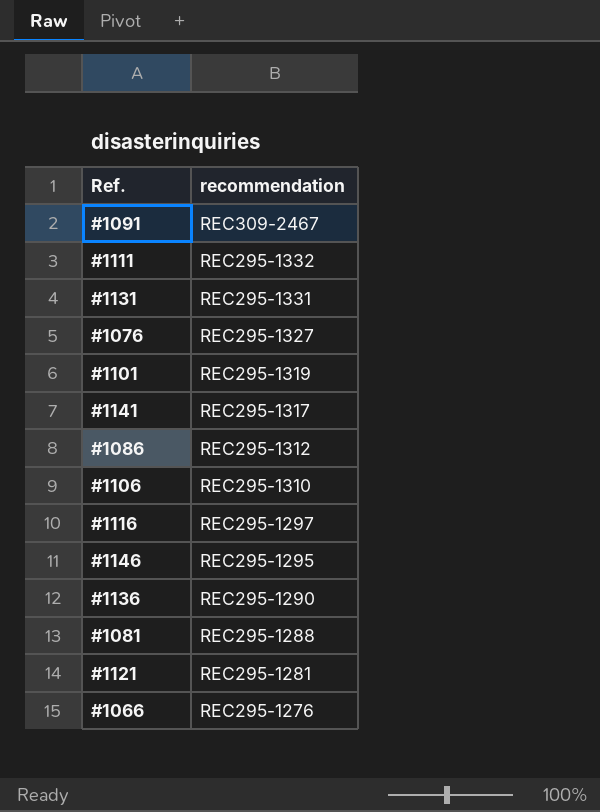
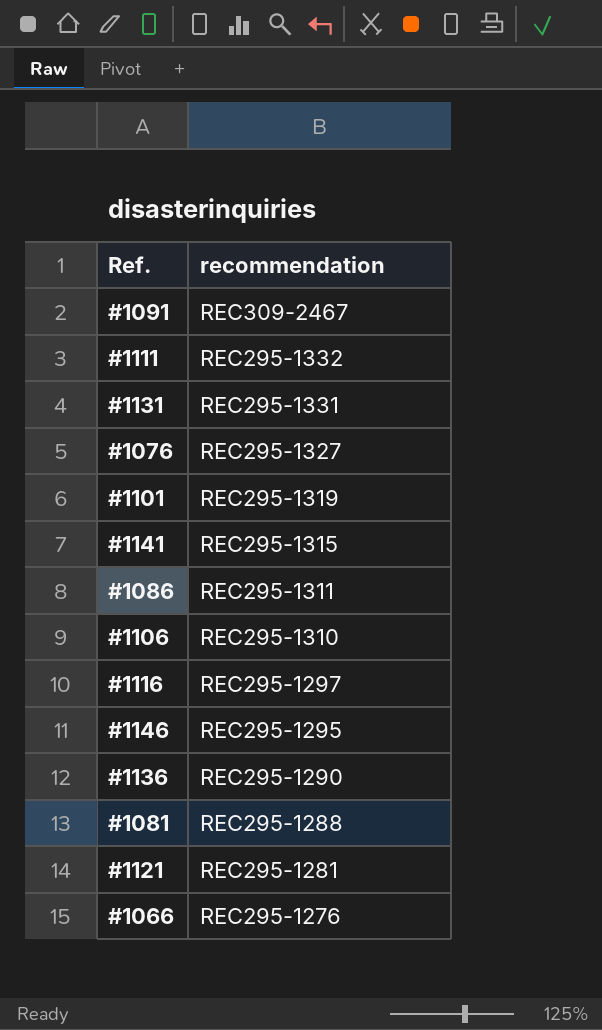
#1141 | recommendation: REC295-1317 -> REC295-1315
#1086 | recommendation: REC295-1312 -> REC295-1311

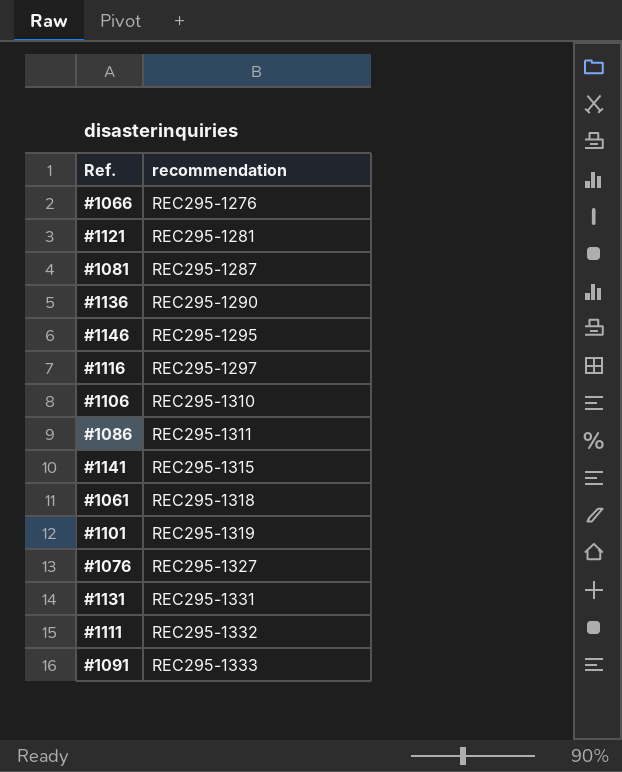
row order: recommendation descending -> recommendation ascending
#1081 | recommendation: REC295-1288 -> REC295-1287
row #1061: none -> REC295-1318
#1091 | recommendation: REC309-2467 -> REC295-1333

